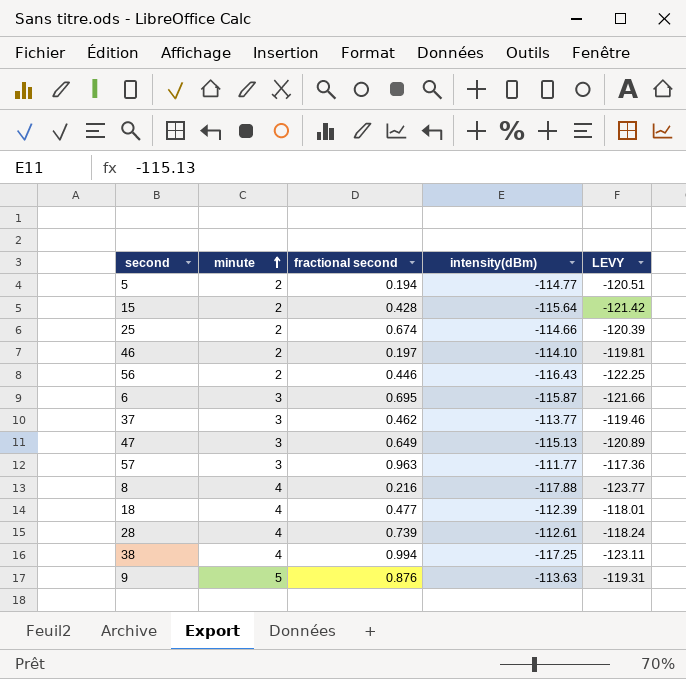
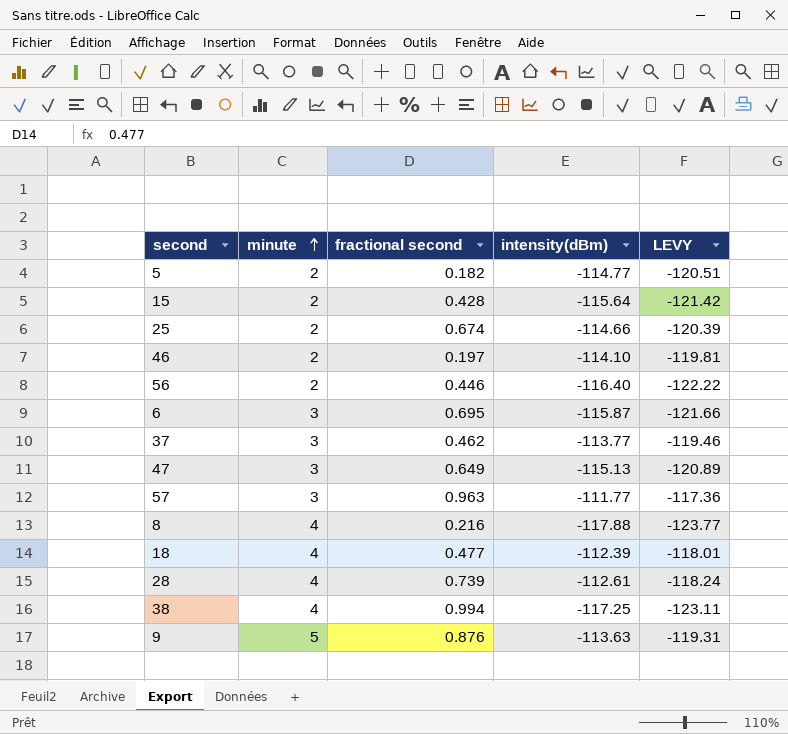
5 | fractional second: 0.194 -> 0.182
56 | intensity(dBm): -116.43 -> -116.40
56 | LEVY: -122.25 -> -122.22

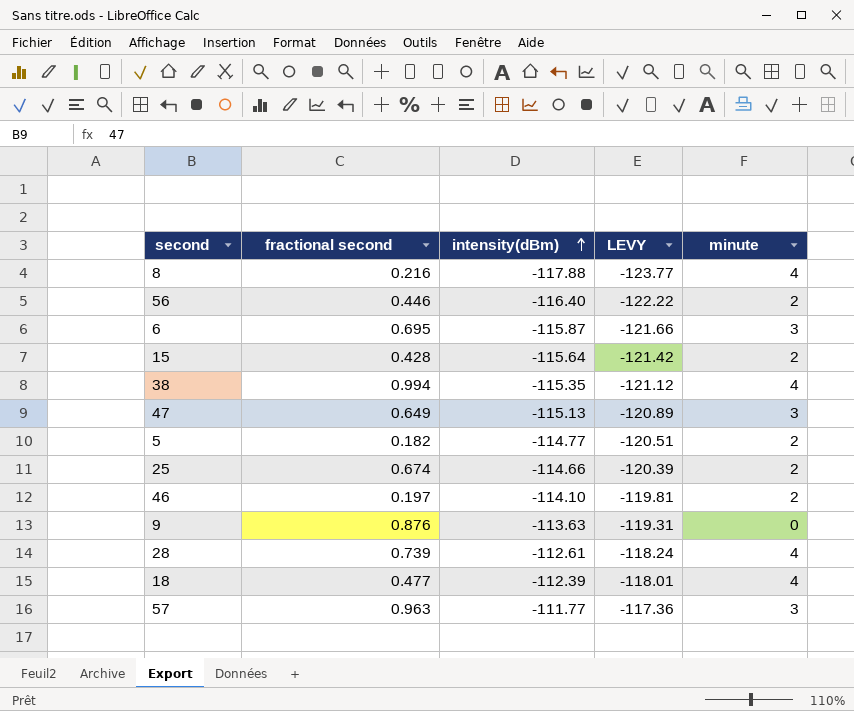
row order: minute ascending -> intensity(dBm) ascending
column minute | position: 2 -> 5
row 37: 3 | 0.462 | -113.77 | -119.46 -> none
38 | intensity(dBm): -117.25 -> -115.35
38 | LEVY: -123.11 -> -121.12
9 | minute: 5 -> 0

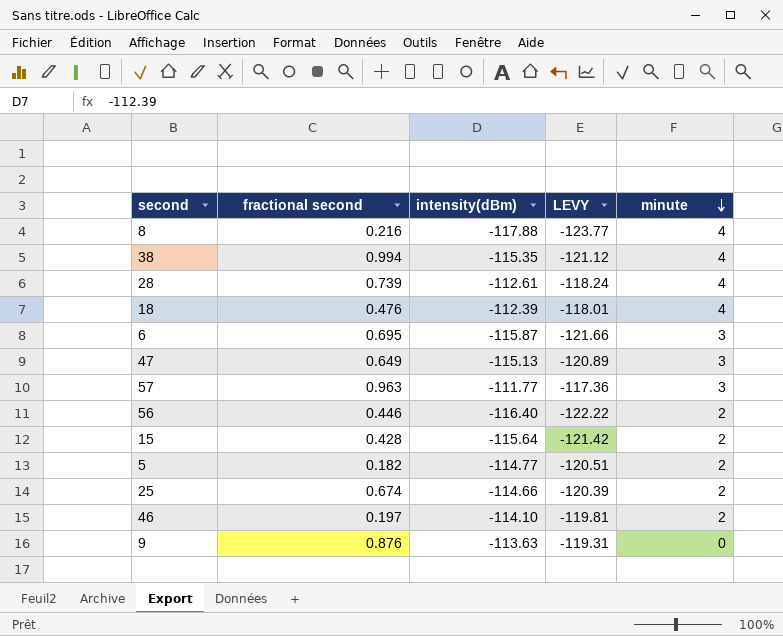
row order: intensity(dBm) ascending -> minute descending
18 | fractional second: 0.477 -> 0.476

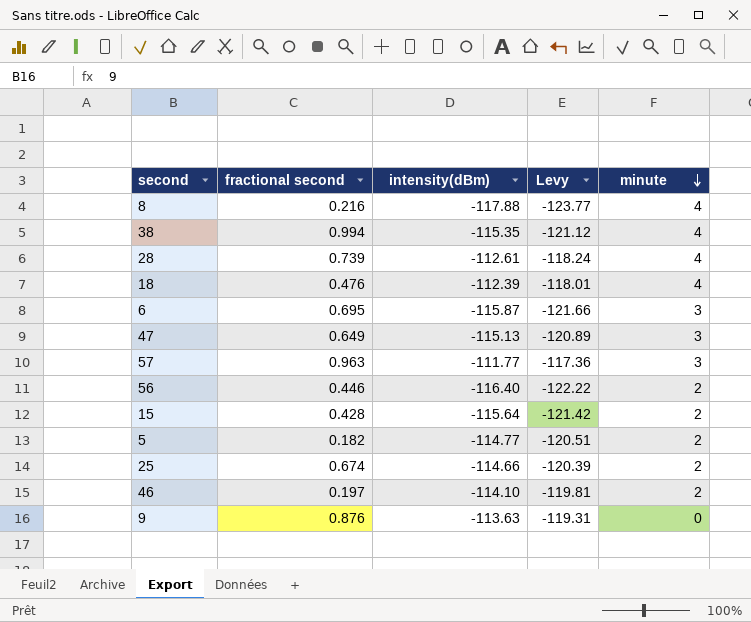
column name: LEVY -> Levy

